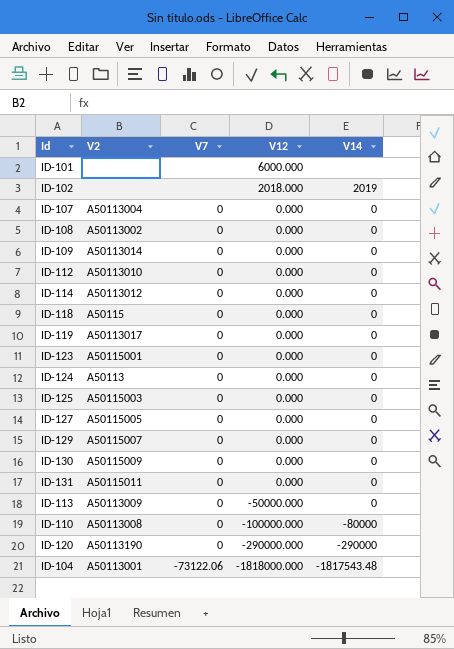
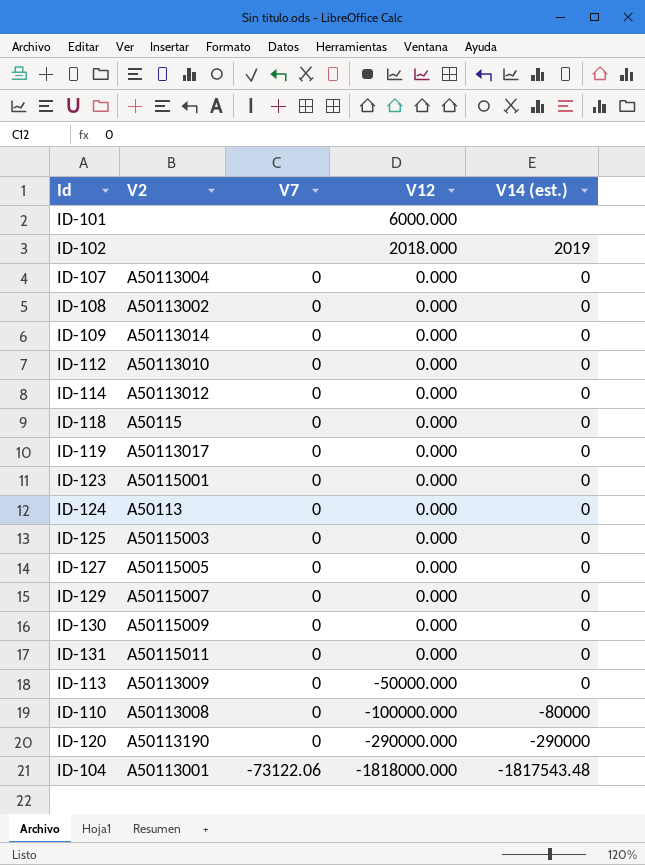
column name: V14 -> V14 (est.)

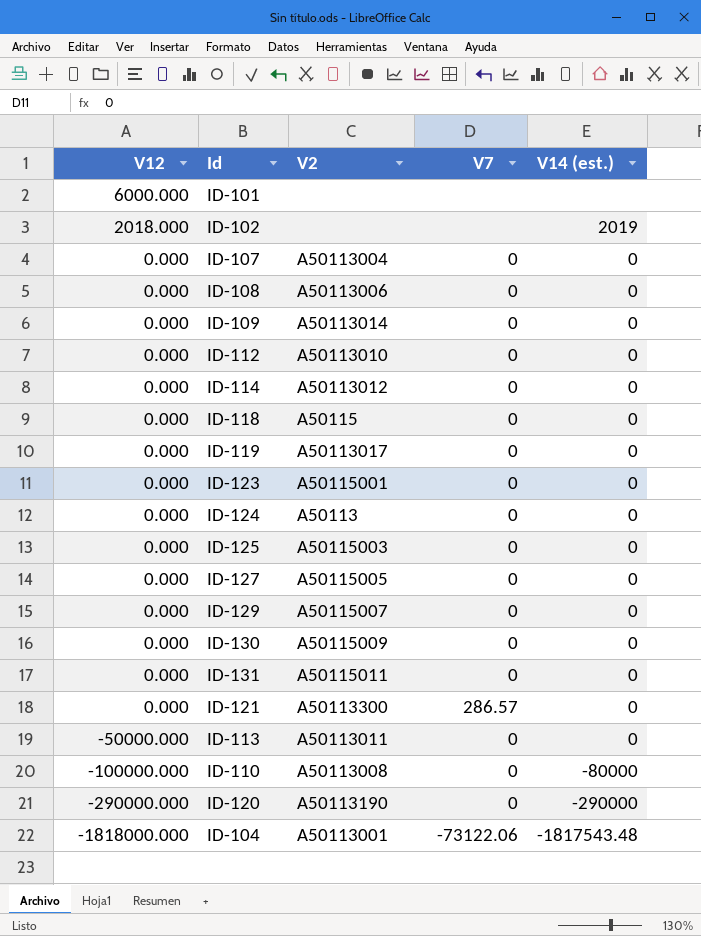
column V12 | position: 4 -> 1
ID-108 | V2: A50113002 -> A50113006
row ID-121: none -> 0.000 | A50113300 | 286.57 | 0
ID-113 | V2: A50113009 -> A50113011

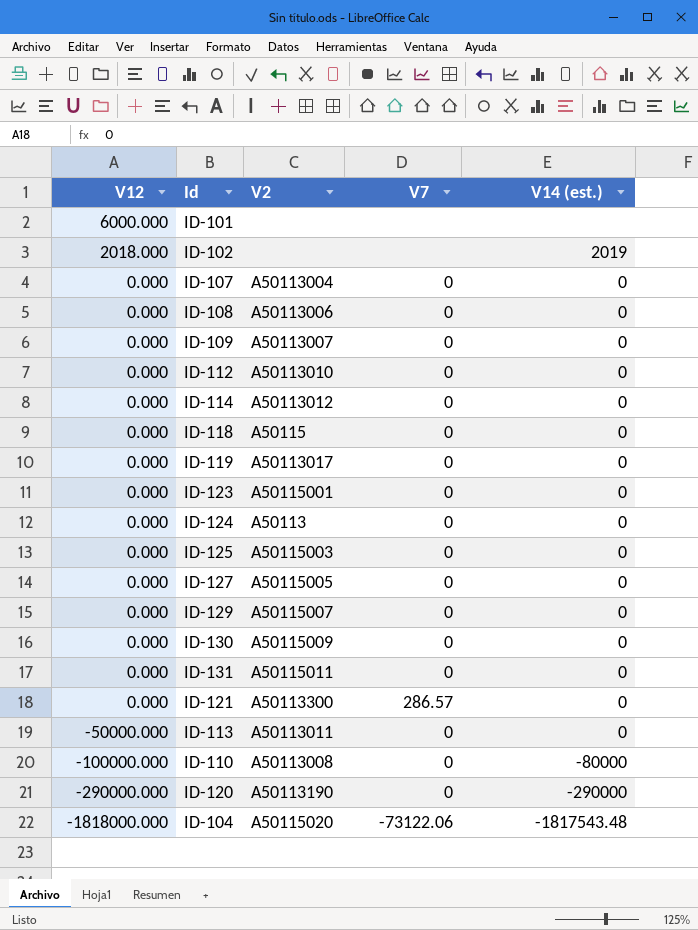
ID-109 | V2: A50113014 -> A50113007
ID-104 | V2: A50113001 -> A50115020

